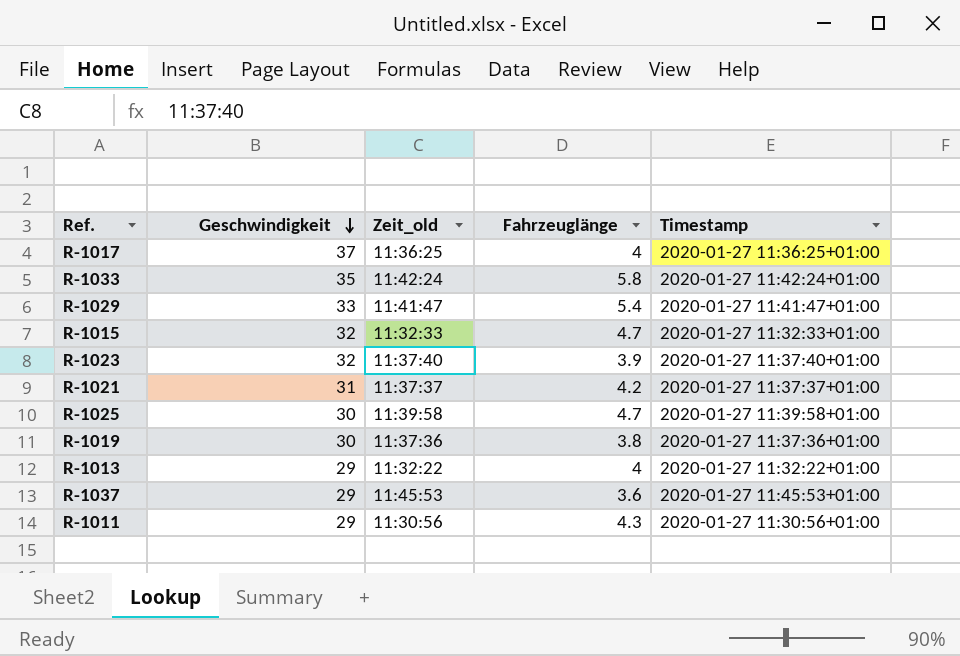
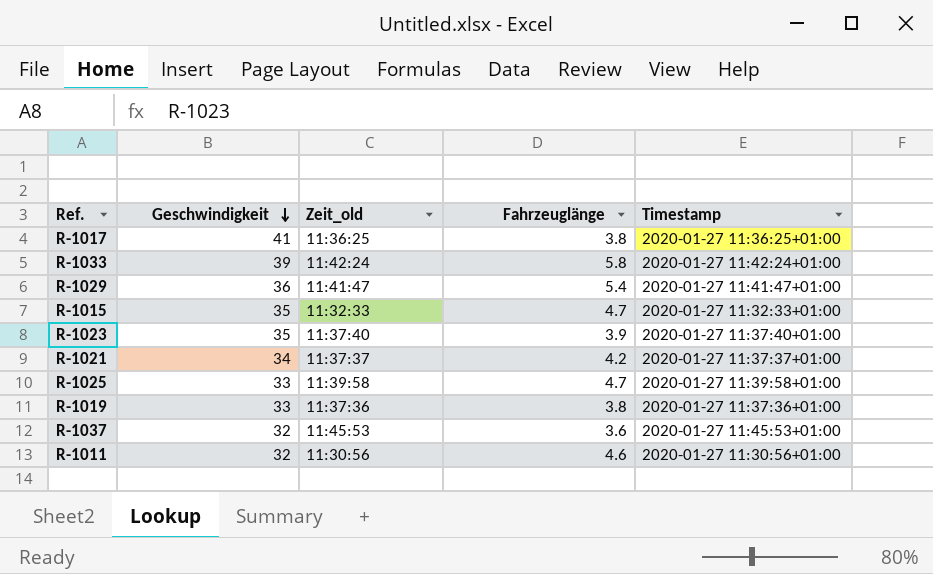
row R-1013: 29 | 11:32:22 | 4 | 2020-01-27 11:32:22+01:00 -> none
R-1017 | Geschwindigkeit: 37 -> 41
R-1017 | Fahrzeuglänge: 4 -> 3.8
R-1033 | Geschwindigkeit: 35 -> 39
R-1029 | Geschwindigkeit: 33 -> 36
R-1015 | Geschwindigkeit: 32 -> 35
R-1023 | Geschwindigkeit: 32 -> 35
R-1021 | Geschwindigkeit: 31 -> 34
R-1025 | Geschwindigkeit: 30 -> 33
R-1019 | Geschwindigkeit: 30 -> 33
R-1037 | Geschwindigkeit: 29 -> 32
R-1011 | Geschwindigkeit: 29 -> 32
R-1011 | Fahrzeuglänge: 4.3 -> 4.6

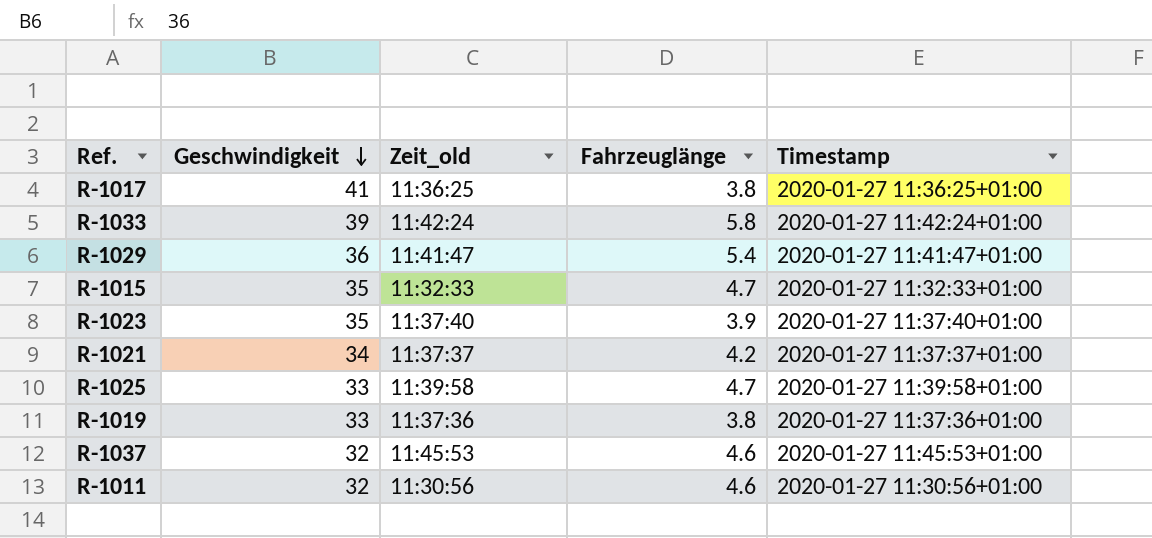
R-1037 | Fahrzeuglänge: 3.6 -> 4.6

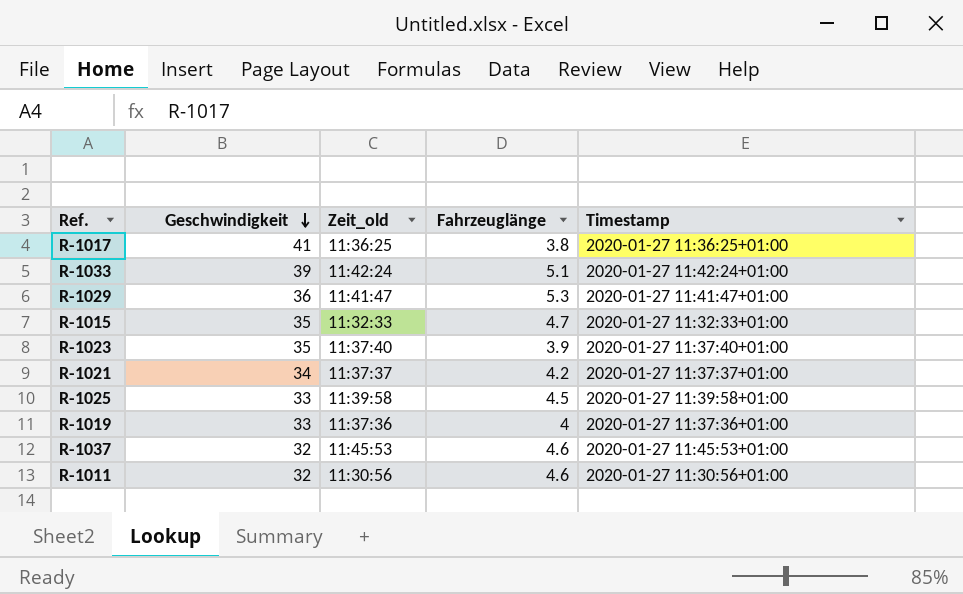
R-1033 | Fahrzeuglänge: 5.8 -> 5.1
R-1029 | Fahrzeuglänge: 5.4 -> 5.3
R-1025 | Fahrzeuglänge: 4.7 -> 4.5
R-1019 | Fahrzeuglänge: 3.8 -> 4

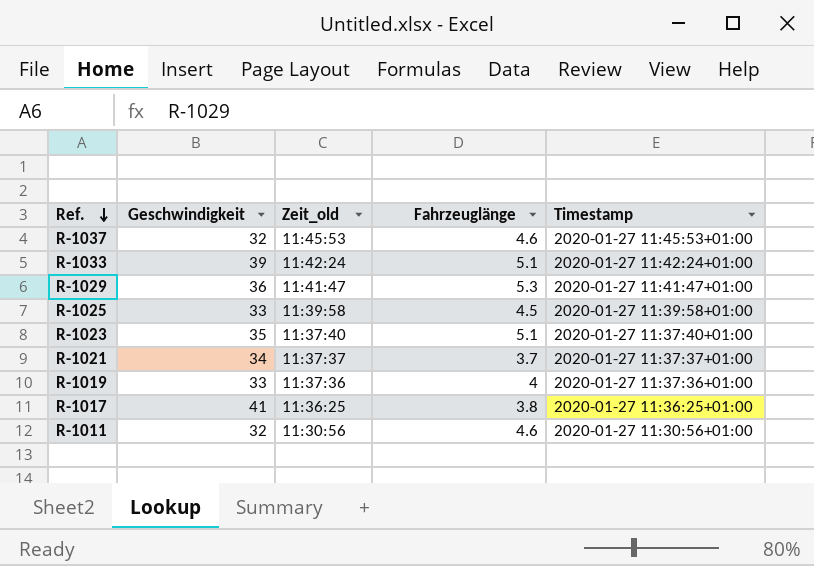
row order: Geschwindigkeit descending -> Ref. descending
row R-1015: 35 | 11:32:33 | 4.7 | 2020-01-27 11:32:33+01:00 -> none
R-1023 | Fahrzeuglänge: 3.9 -> 5.1
R-1021 | Fahrzeuglänge: 4.2 -> 3.7

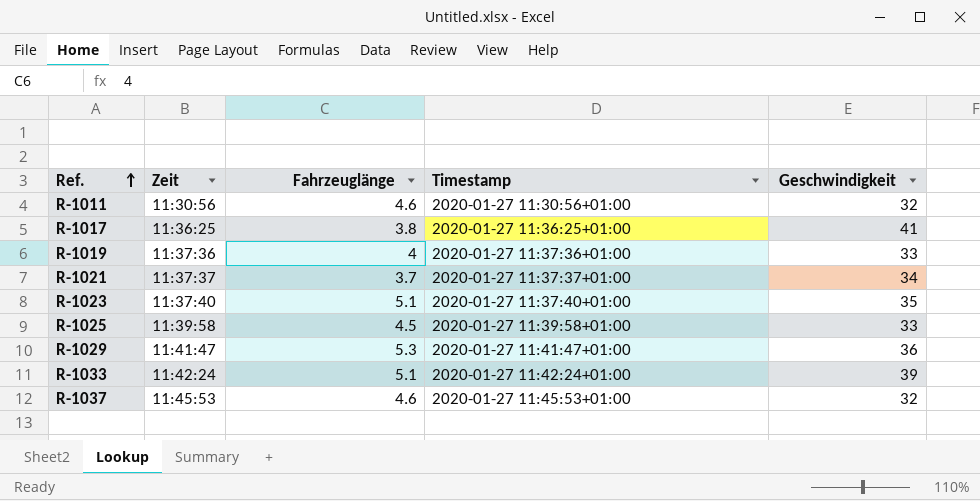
row order: Ref. descending -> Ref. ascending
column name: Zeit_old -> Zeit
column Geschwindigkeit | position: 2 -> 5

